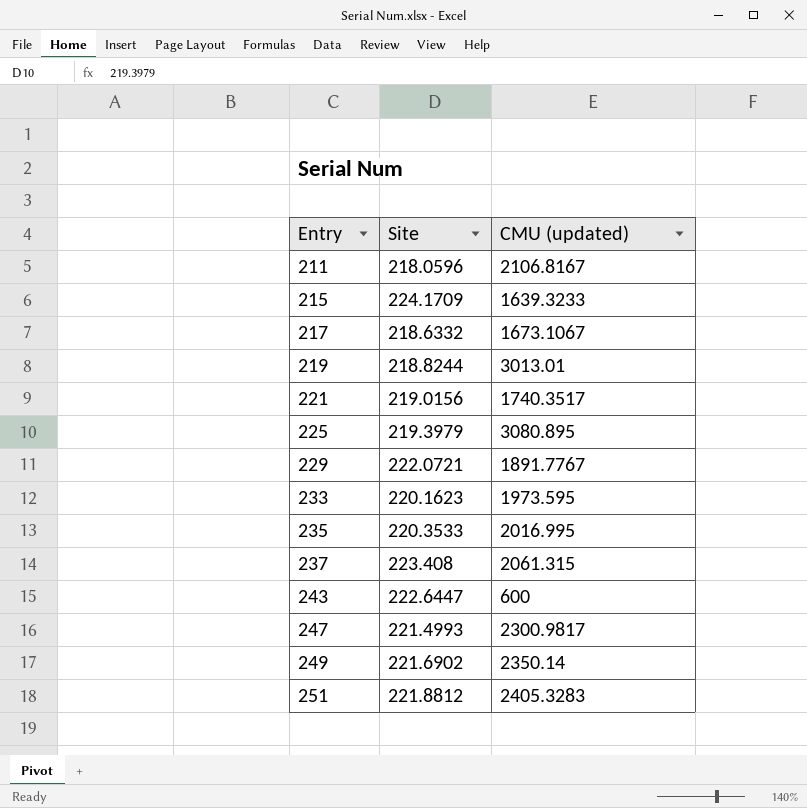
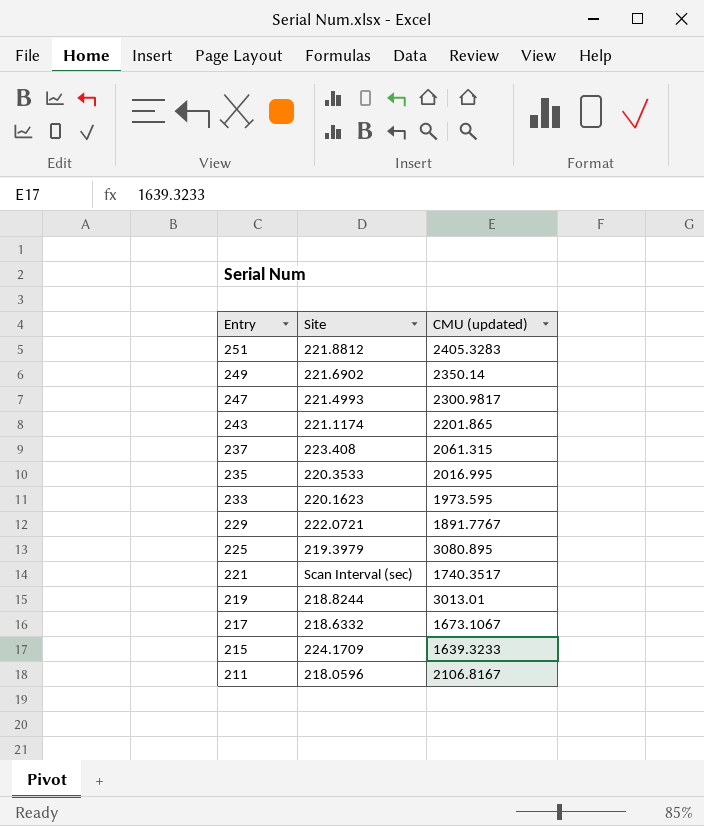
row order: Entry ascending -> Entry descending
243 | Site: 222.6447 -> 221.1174
243 | CMU (updated): 600 -> 2201.865
221 | Site: 219.0156 -> Scan Interval (sec)

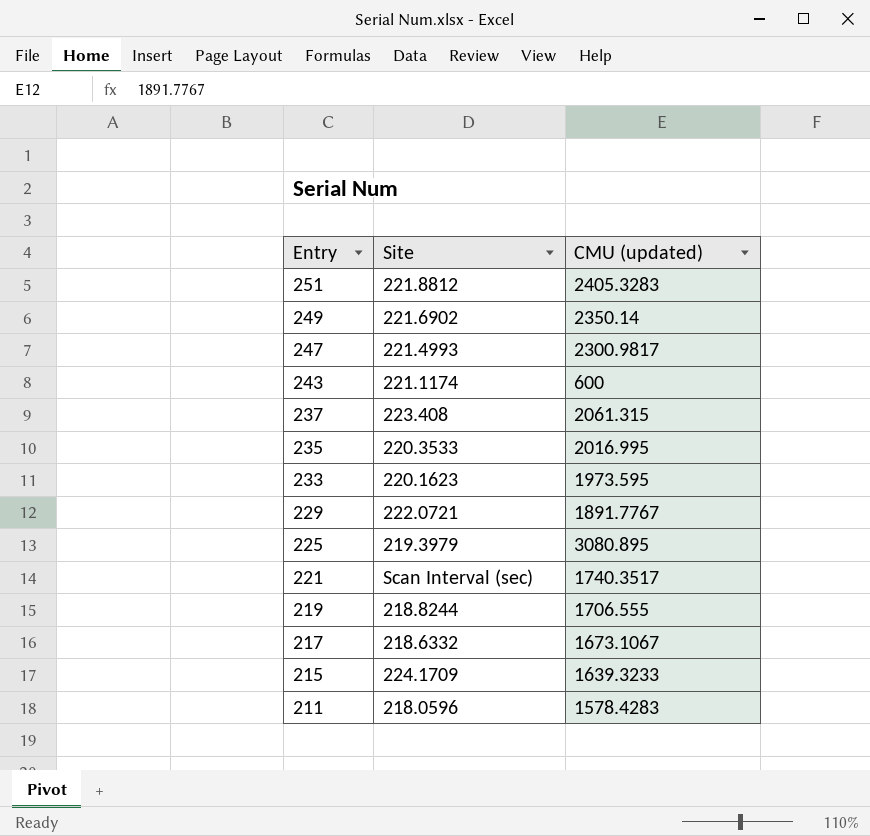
243 | CMU (updated): 2201.865 -> 600
219 | CMU (updated): 3013.01 -> 1706.555
211 | CMU (updated): 2106.8167 -> 1578.4283

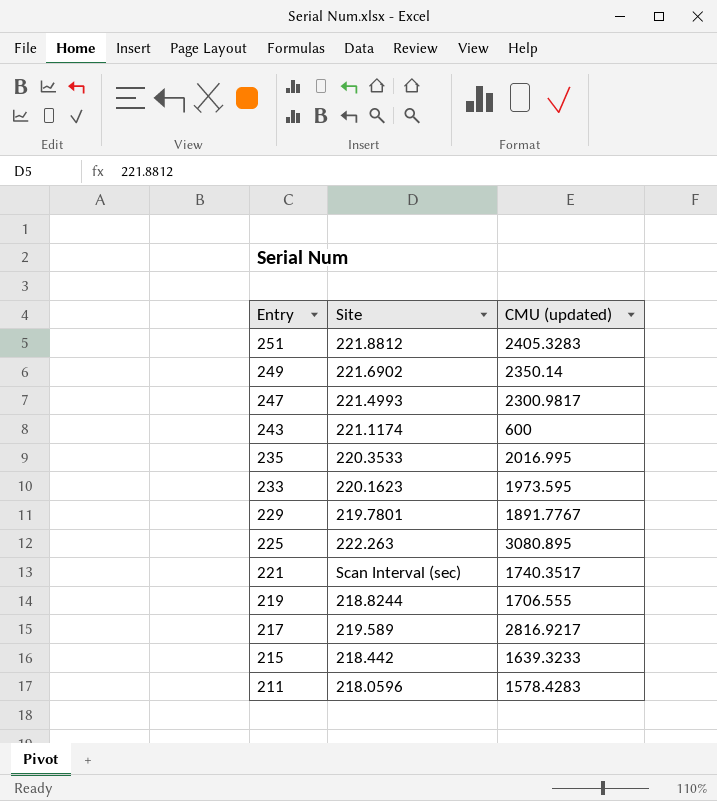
row 237: 223.408 | 2061.315 -> none
229 | Site: 222.0721 -> 219.7801
225 | Site: 219.3979 -> 222.263
217 | Site: 218.6332 -> 219.589
217 | CMU (updated): 1673.1067 -> 2816.9217
215 | Site: 224.1709 -> 218.442

